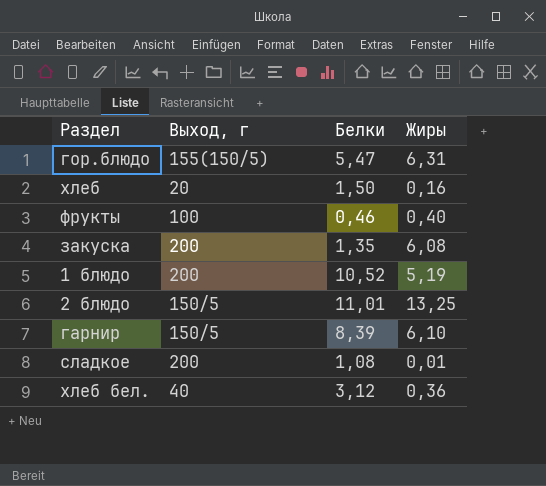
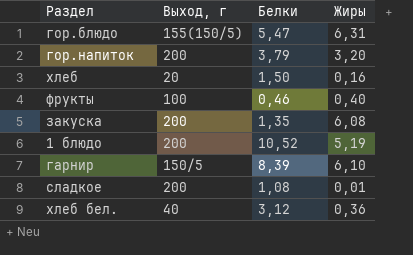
row 2 блюдо: 150/5 | 11,01 | 13,25 -> none
row гор.напиток: none -> 200 | 3,79 | 3,20

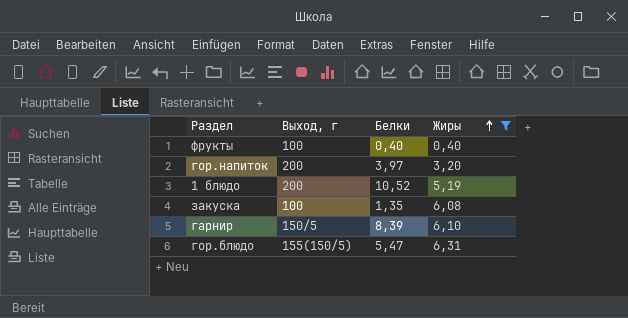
filter: none -> Жиры >= 0,40
row order: none -> Жиры ascending
фрукты | Белки: 0,46 -> 0,40
гор.напиток | Белки: 3,79 -> 3,97
закуска | Выход, г: 200 -> 100

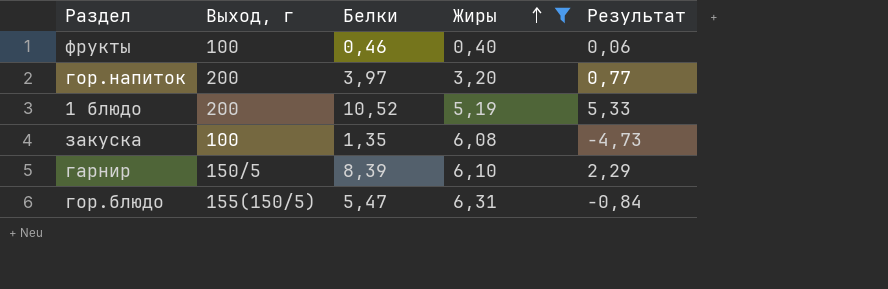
column Результат | formula: none -> [Белки] - [Жиры]
фрукты | Белки: 0,40 -> 0,46

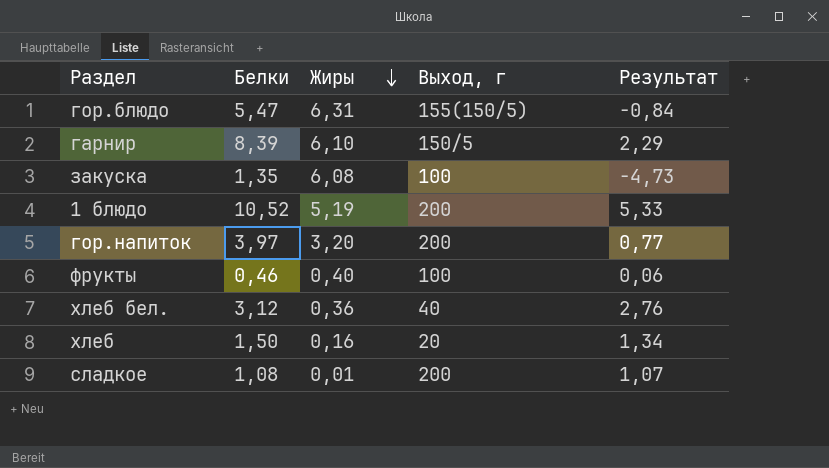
filter: Жиры >= 0,40 -> none
row order: Жиры ascending -> Жиры descending
column Выход, г | position: 2 -> 4

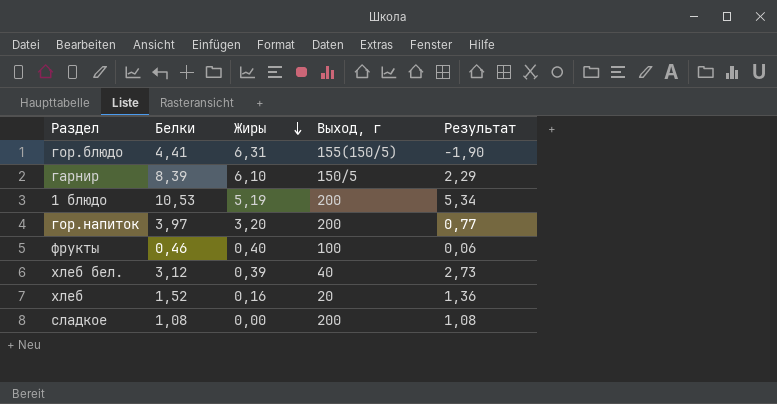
row закуска: 1,35 | 6,08 | 100 | -4,73 -> none
гор.блюдо | Белки: 5,47 -> 4,41
гор.блюдо | Результат: -0,84 -> -1,90
1 блюдо | Белки: 10,52 -> 10,53
1 блюдо | Результат: 5,33 -> 5,34
хлеб бел. | Жиры: 0,36 -> 0,39
хлеб бел. | Результат: 2,76 -> 2,73
хлеб | Белки: 1,50 -> 1,52
хлеб | Результат: 1,34 -> 1,36
сладкое | Жиры: 0,01 -> 0,00
сладкое | Результат: 1,07 -> 1,08

